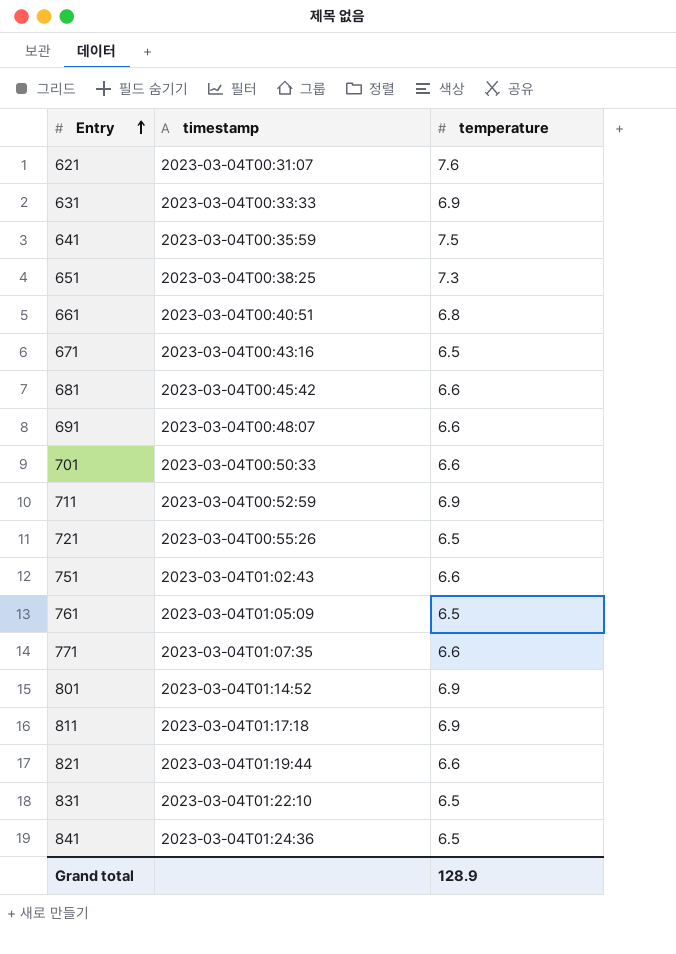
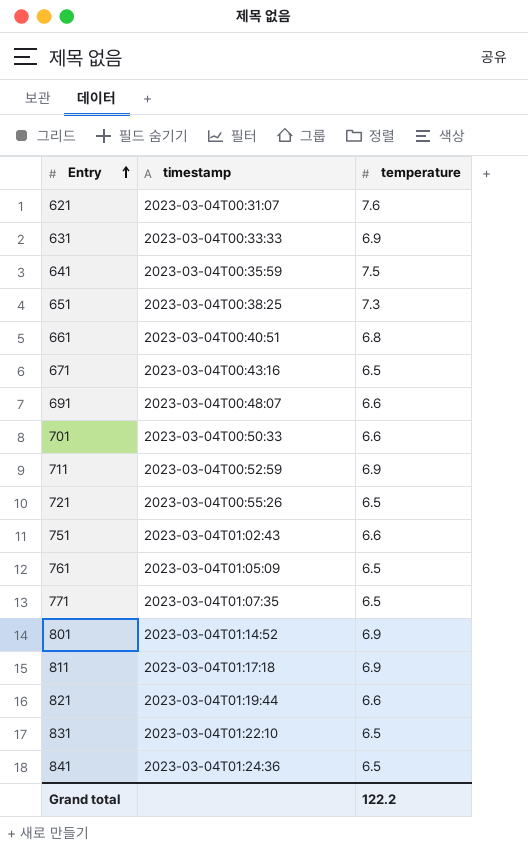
row 681: 2023-03-04T00:45:42 | 6.6 -> none
771 | temperature: 6.6 -> 6.5
Grand total | temperature: 128.9 -> 122.2

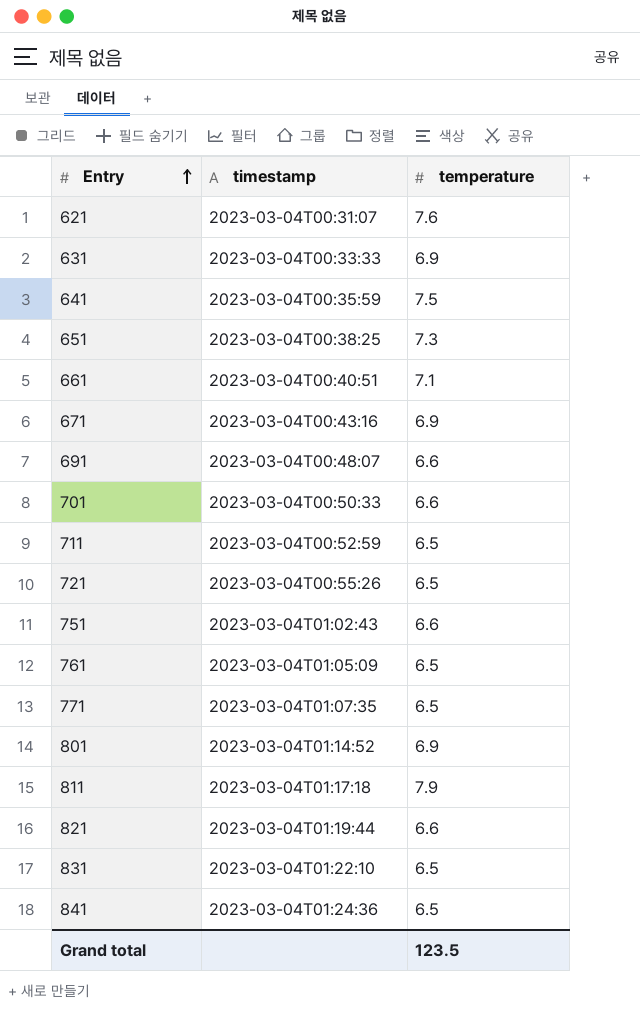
661 | temperature: 6.8 -> 7.1
671 | temperature: 6.5 -> 6.9
711 | temperature: 6.9 -> 6.5
811 | temperature: 6.9 -> 7.9
Grand total | temperature: 122.2 -> 123.5

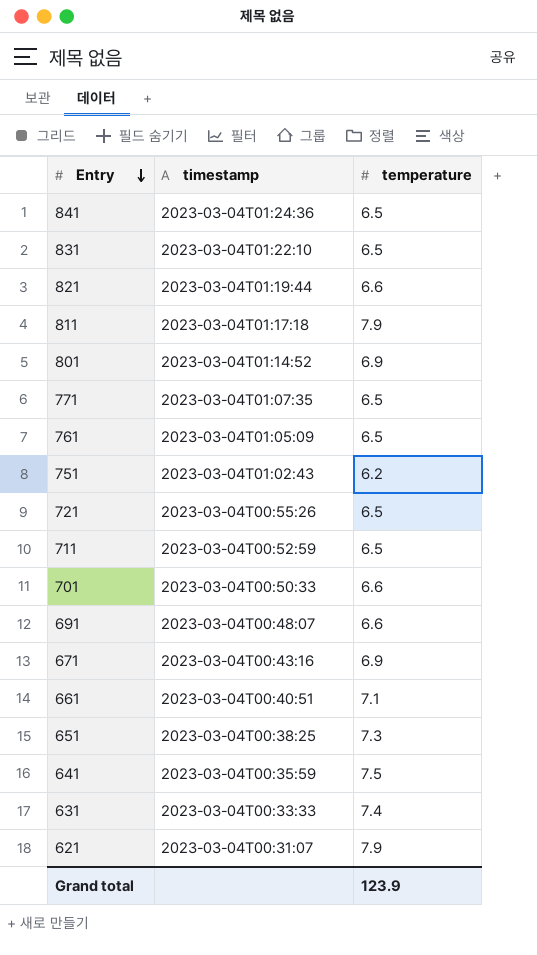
row order: Entry ascending -> Entry descending
751 | temperature: 6.6 -> 6.2
631 | temperature: 6.9 -> 7.4
621 | temperature: 7.6 -> 7.9
Grand total | temperature: 123.5 -> 123.9

